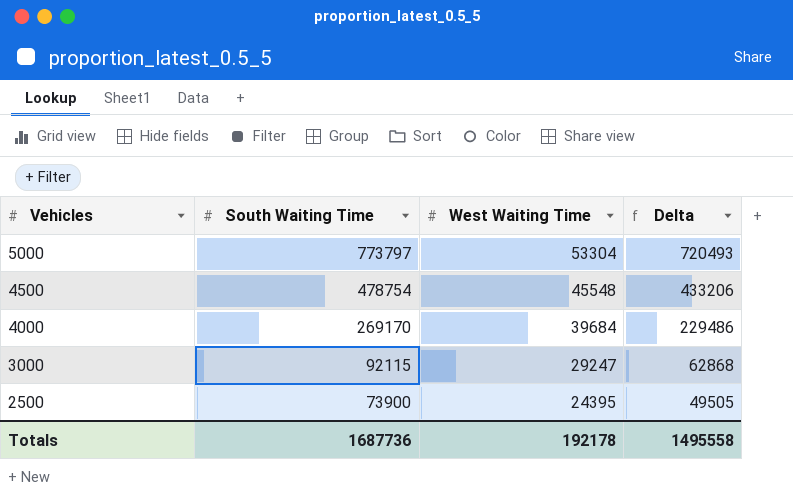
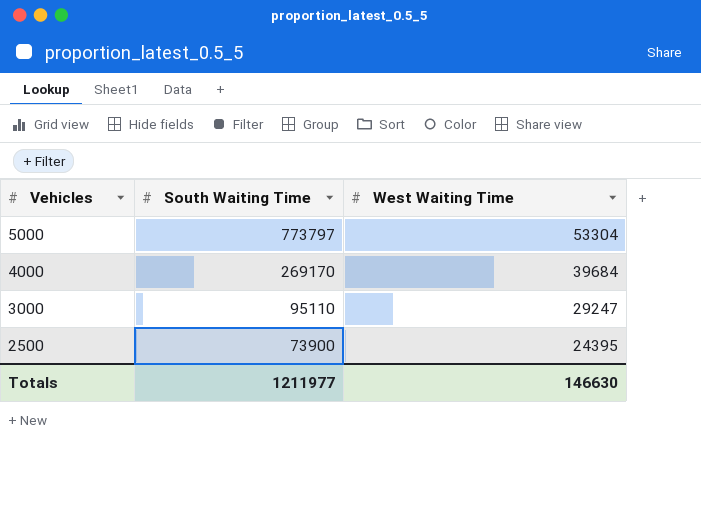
column Delta | formula: [South Waiting Time] - [West Waiting Time] -> none
row 4500: 478754 | 45548 | 433206 -> none
3000 | South Waiting Time: 92115 -> 95110
Totals | South Waiting Time: 1687736 -> 1211977
Totals | West Waiting Time: 192178 -> 146630

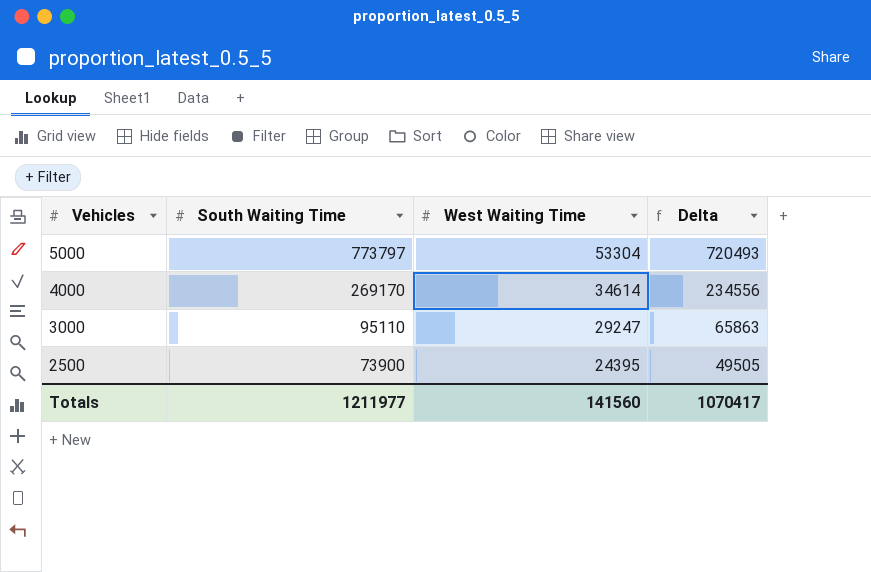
column Delta | formula: none -> [South Waiting Time] - [West Waiting Time]
4000 | West Waiting Time: 39684 -> 34614
Totals | West Waiting Time: 146630 -> 141560

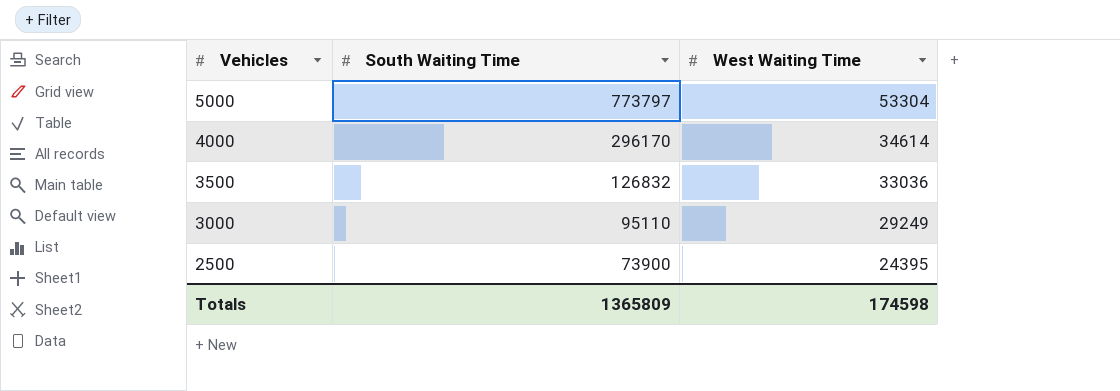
column Delta | formula: [South Waiting Time] - [West Waiting Time] -> none
4000 | South Waiting Time: 269170 -> 296170
row 3500: none -> 126832 | 33036
3000 | West Waiting Time: 29247 -> 29249
Totals | South Waiting Time: 1211977 -> 1365809
Totals | West Waiting Time: 141560 -> 174598

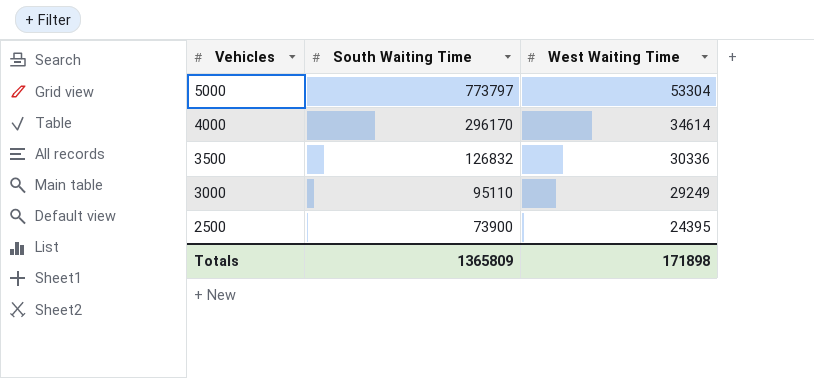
3500 | West Waiting Time: 33036 -> 30336
Totals | West Waiting Time: 174598 -> 171898

